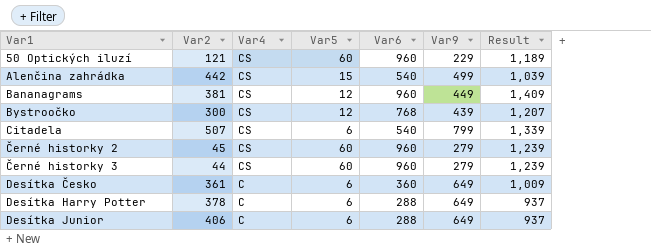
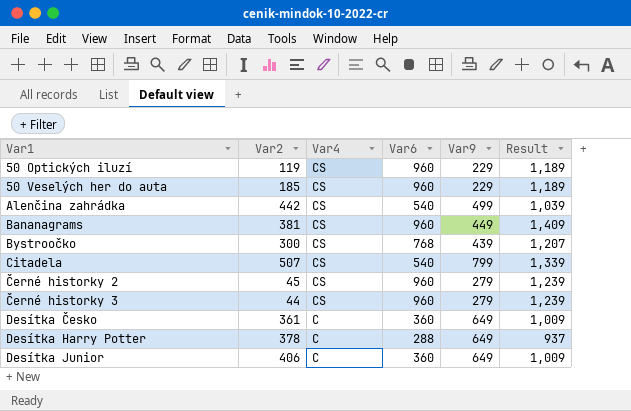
column Var5 | position: 4 -> none
50 Optických iluzí | Var2: 121 -> 119
row 50 Veselých her do auta: none -> 185 | CS | 960 | 229 | 1,189
Desítka Junior | Var6: 288 -> 360
Desítka Junior | Result: 937 -> 1,009

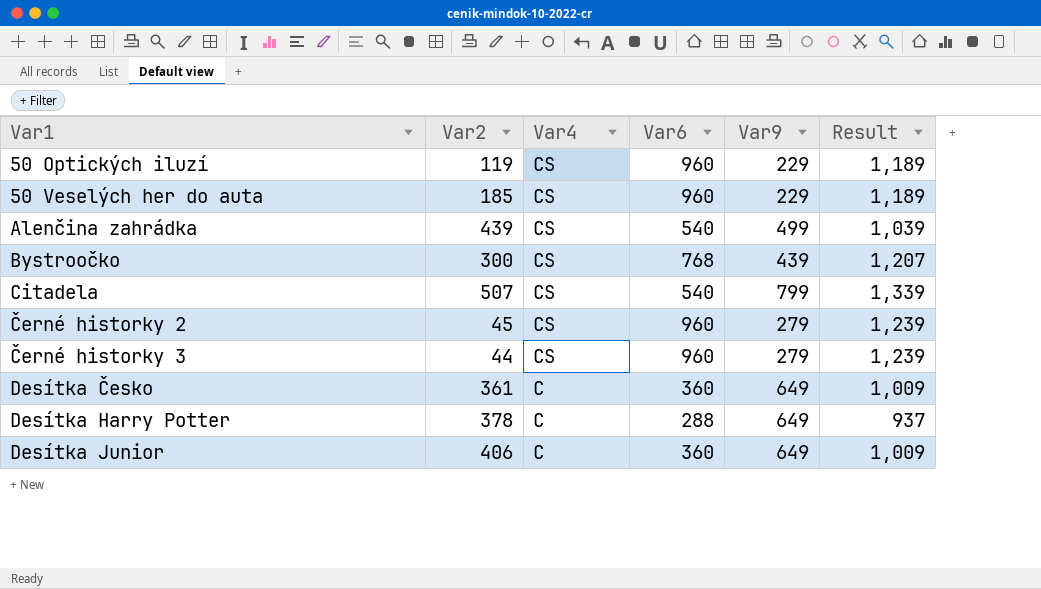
row Bananagrams: 381 | CS | 960 | 449 | 1,409 -> none
Alenčina zahrádka | Var2: 442 -> 439

